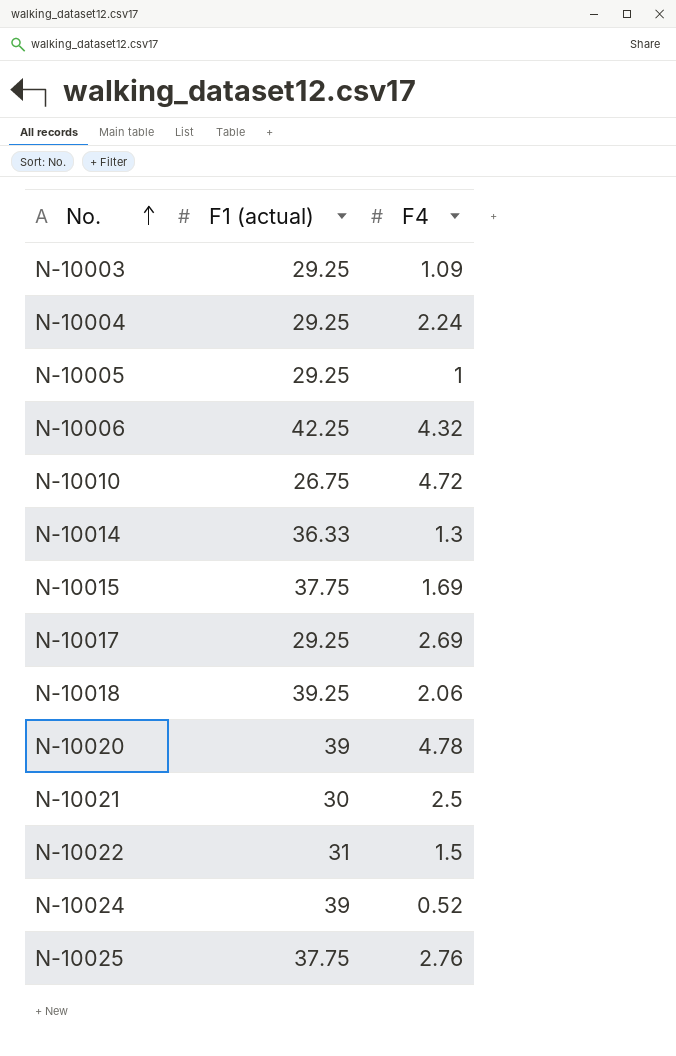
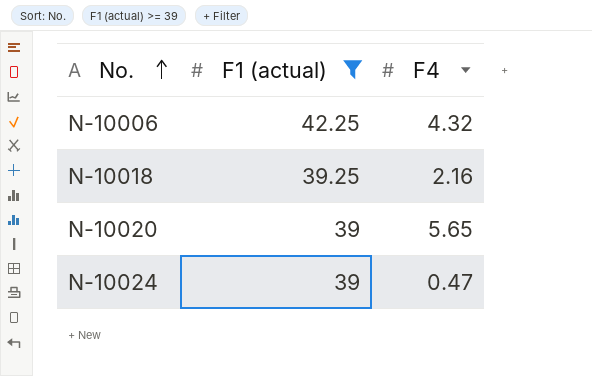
filter: none -> F1 (actual) >= 39
N-10018 | F4: 2.06 -> 2.16
N-10020 | F4: 4.78 -> 5.65
N-10024 | F4: 0.52 -> 0.47

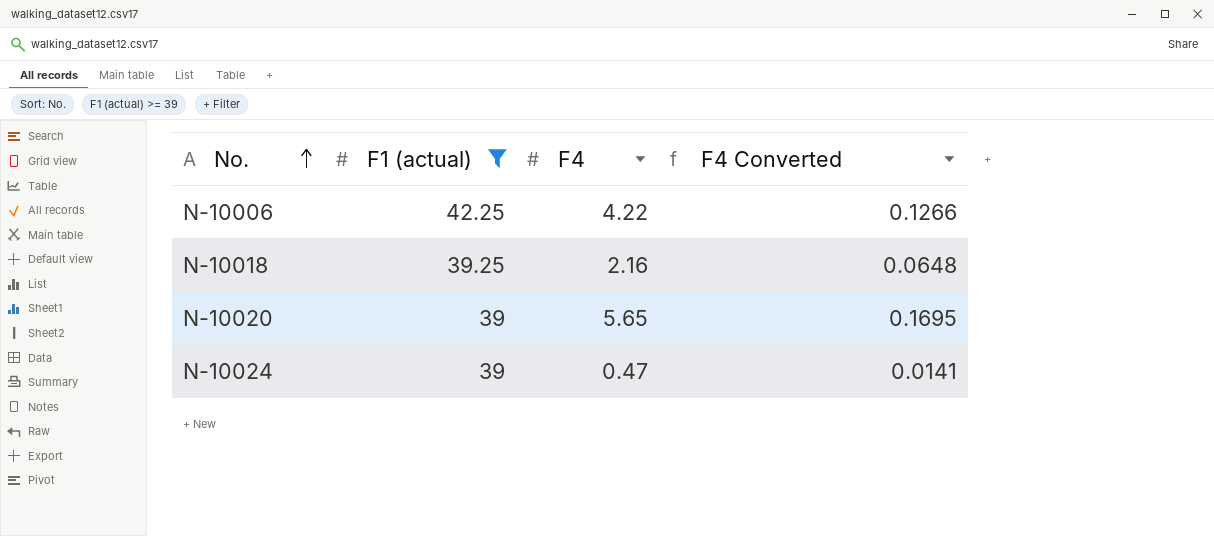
column F4 Converted | formula: none -> [F4] * 0.03
N-10006 | F4: 4.32 -> 4.22

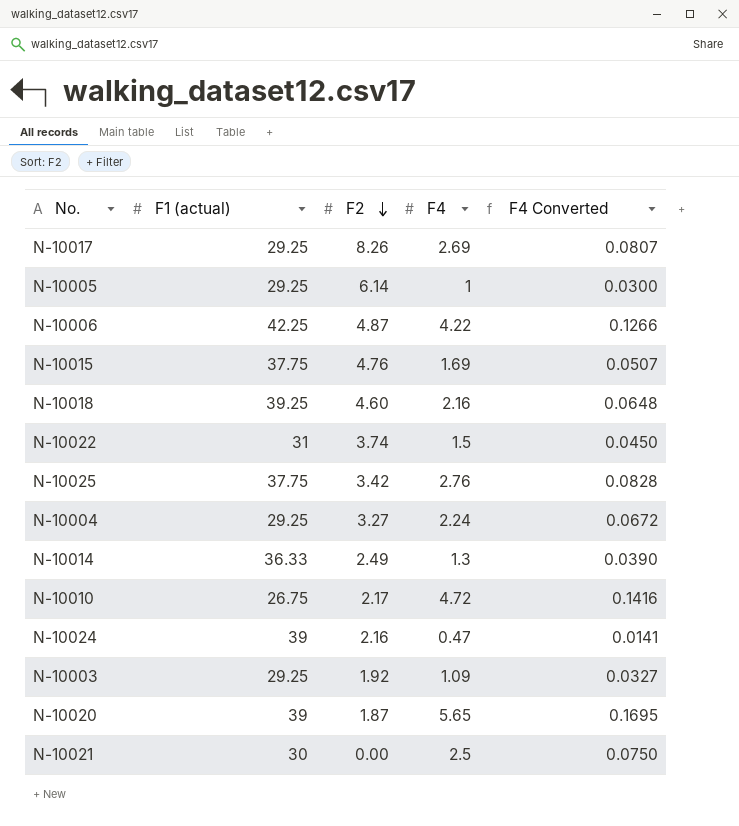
filter: F1 (actual) >= 39 -> none
row order: No. ascending -> F2 descending
column F2 | position: none -> 3

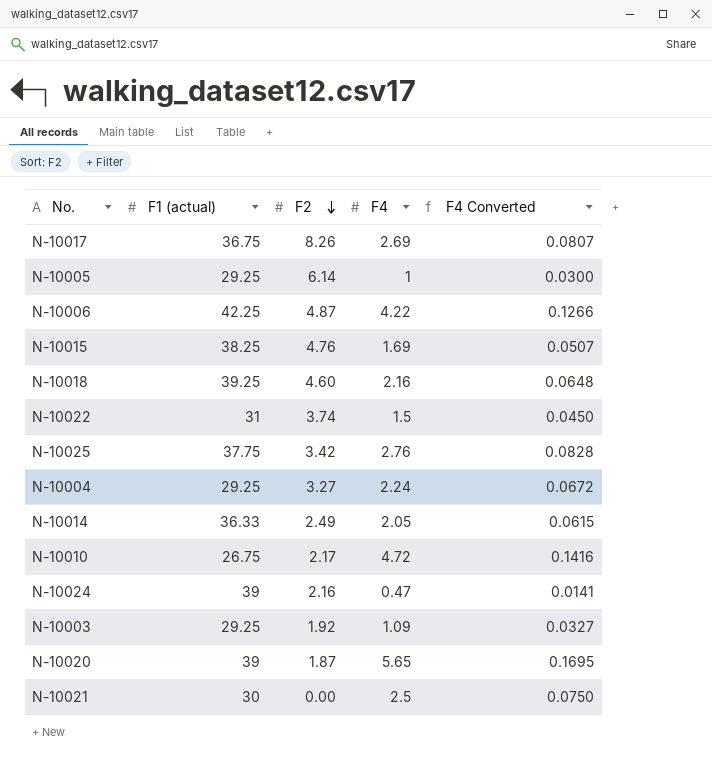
N-10017 | F1 (actual): 29.25 -> 36.75
N-10015 | F1 (actual): 37.75 -> 38.25
N-10014 | F4: 1.3 -> 2.05
N-10014 | F4 Converted: 0.0390 -> 0.0615

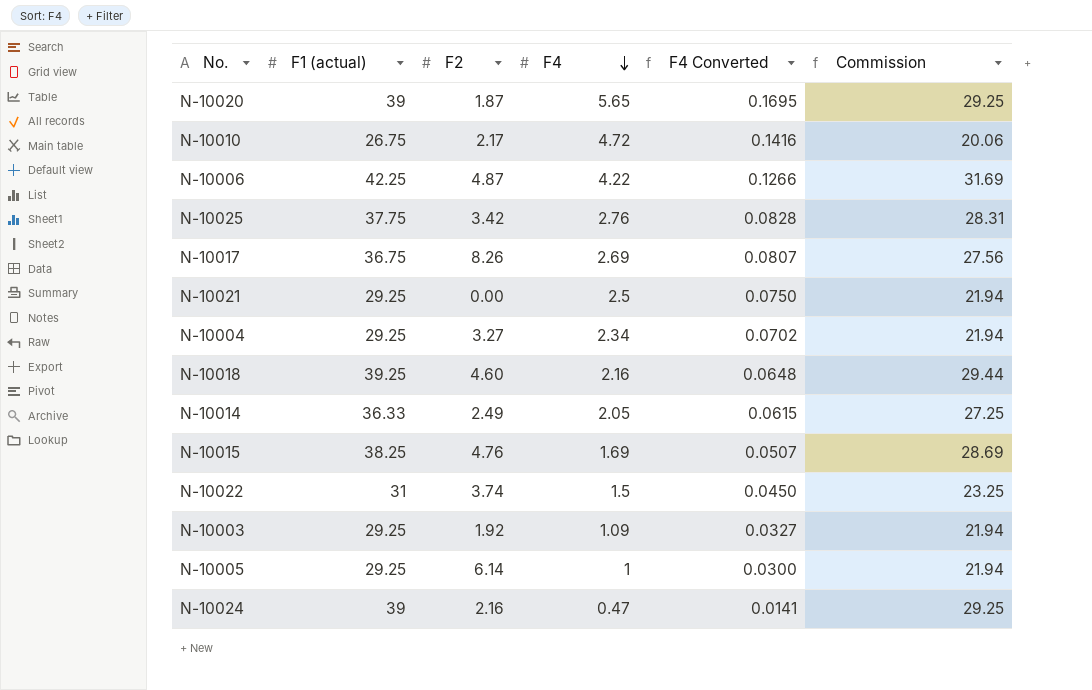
row order: F2 descending -> F4 descending
column Commission | formula: none -> [F1 (actual)] * 0.75
N-10021 | F1 (actual): 30 -> 29.25
N-10004 | F4: 2.24 -> 2.34
N-10004 | F4 Converted: 0.0672 -> 0.0702

